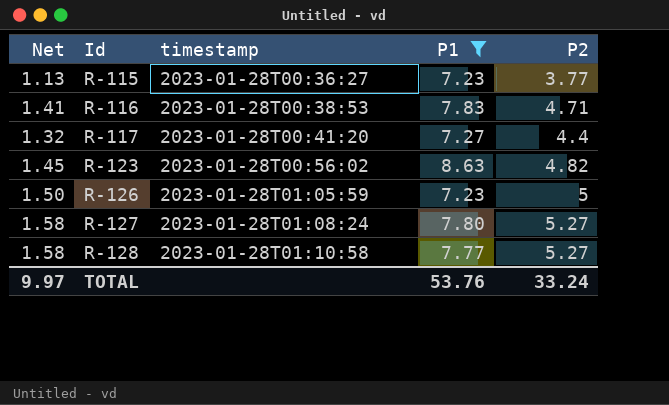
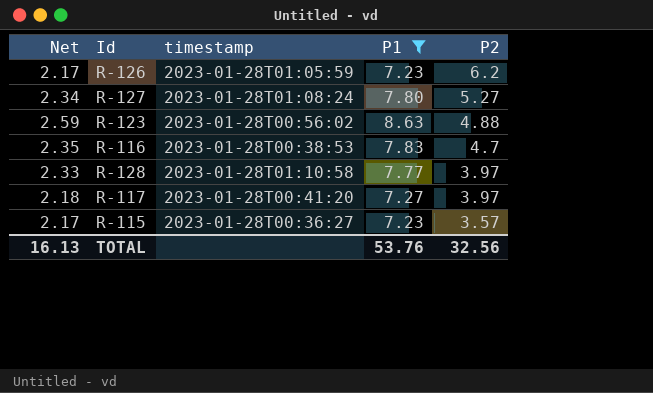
row order: Id ascending -> P2 descending
column Net | formula: [P2] * 0.3 -> [P1] * 0.3
R-126 | P2: 5 -> 6.2
R-123 | P2: 4.82 -> 4.88
R-116 | P2: 4.71 -> 4.7
R-128 | P2: 5.27 -> 3.97
R-117 | P2: 4.4 -> 3.97
R-115 | P2: 3.77 -> 3.57
TOTAL | Net: 9.97 -> 16.13
TOTAL | P2: 33.24 -> 32.56

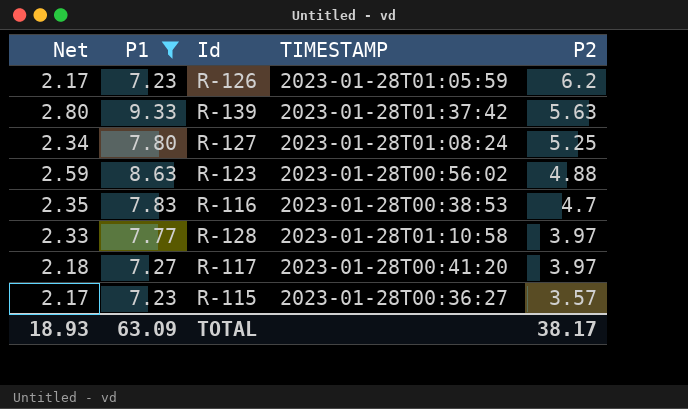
column P1 | position: 4 -> 2
column name: timestamp -> TIMESTAMP
row R-139: none -> 2.80 | 9.33 | 2023-01-28T01:37:42 | 5.63
R-127 | P2: 5.27 -> 5.25
TOTAL | Net: 16.13 -> 18.93
TOTAL | P1: 53.76 -> 63.09
TOTAL | P2: 32.56 -> 38.17

